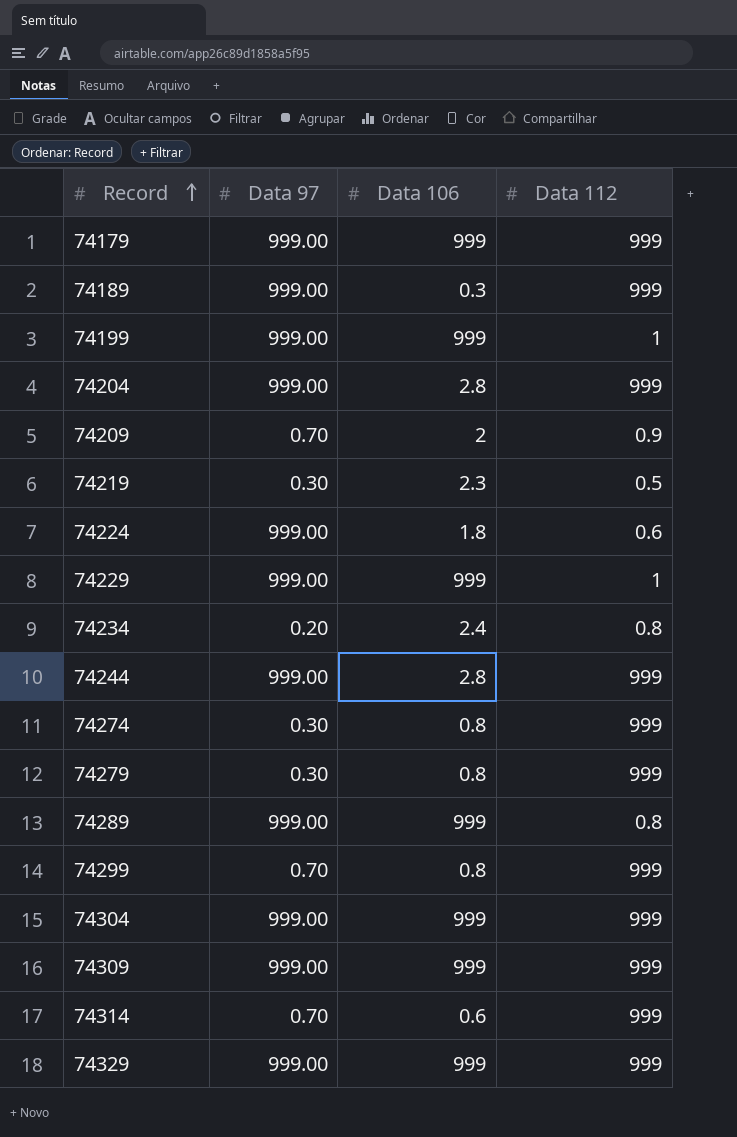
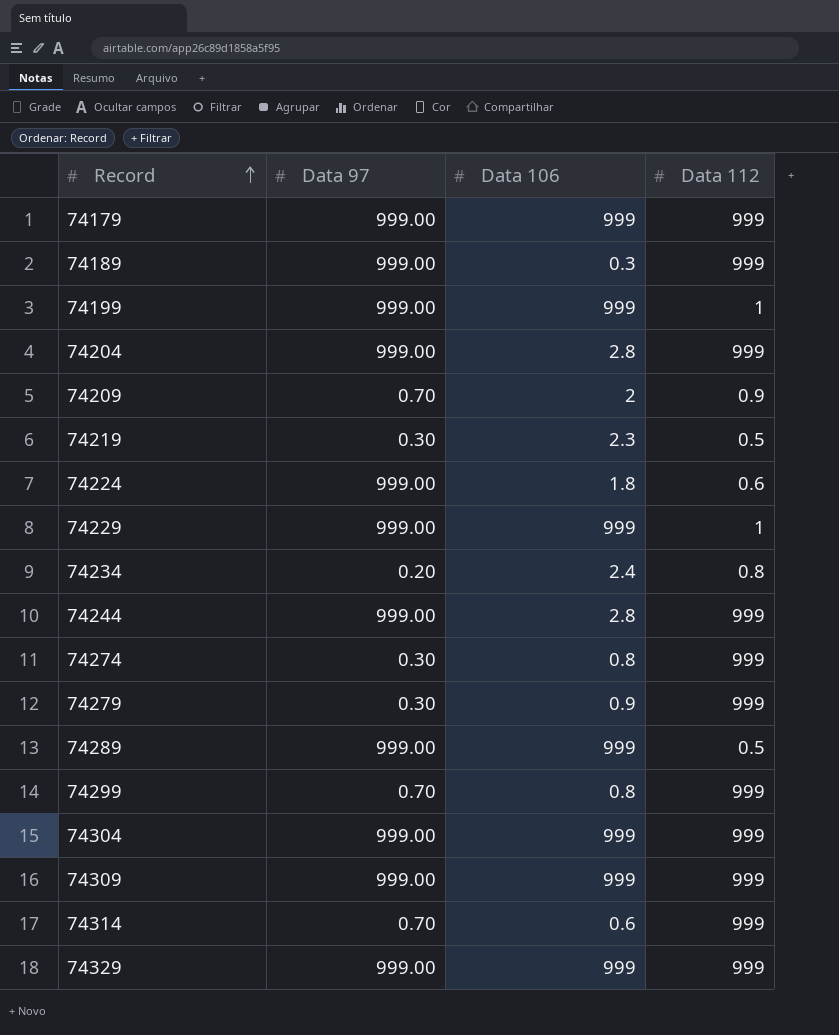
74279 | Data 106: 0.8 -> 0.9
74289 | Data 112: 0.8 -> 0.5

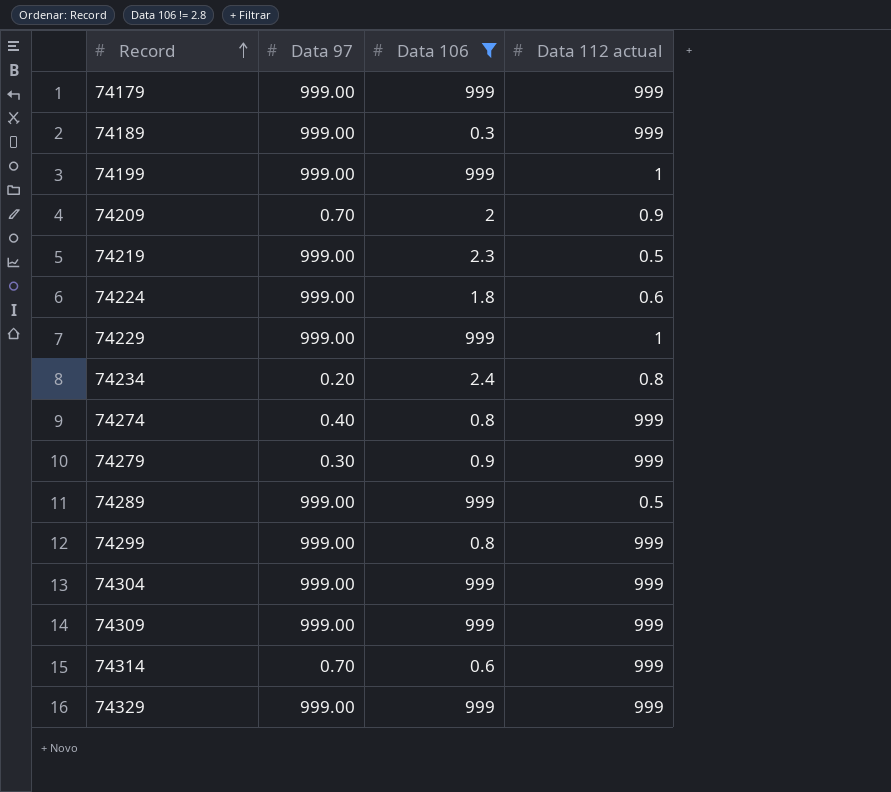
filter: none -> Data 106 != 2.8
column name: Data 112 -> Data 112 actual
74219 | Data 97: 0.30 -> 999.00
74274 | Data 97: 0.30 -> 0.40
74299 | Data 97: 0.70 -> 999.00

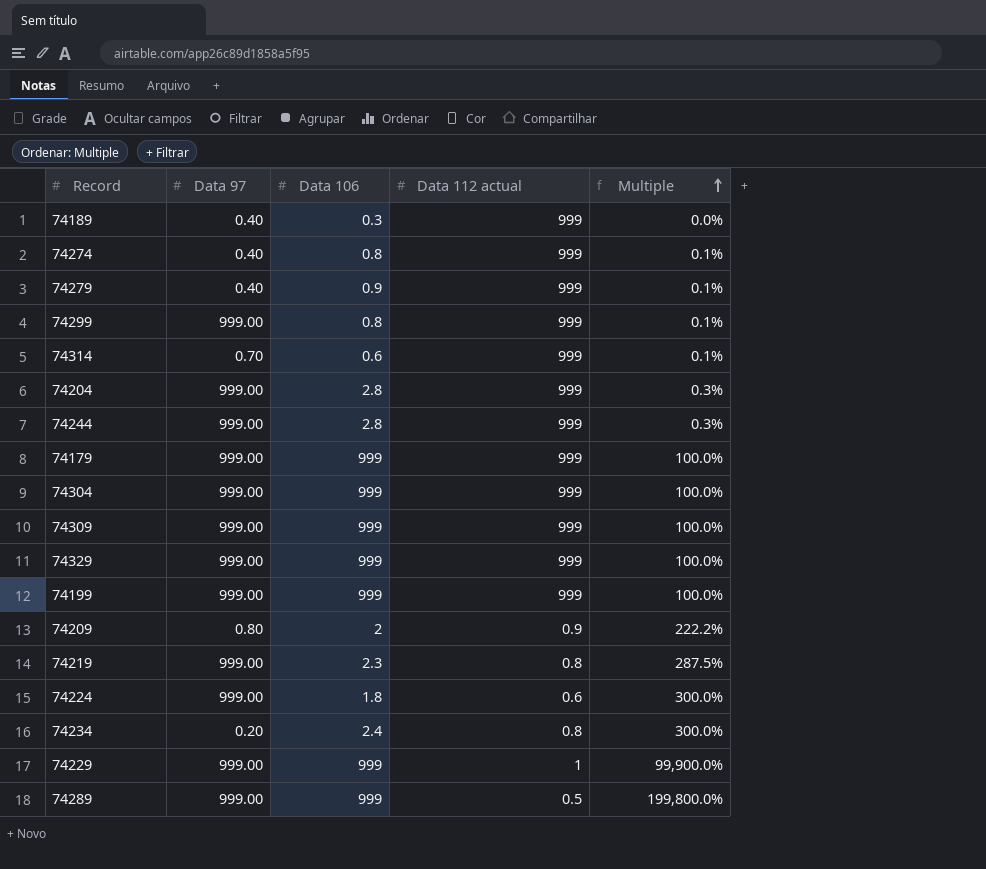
filter: Data 106 != 2.8 -> none
row order: Record ascending -> Multiple ascending
column Multiple | formula: none -> [Data 106] / [Data 112 actual]
74189 | Data 97: 999.00 -> 0.40
74279 | Data 97: 0.30 -> 0.40
74199 | Data 112 actual: 1 -> 999
74209 | Data 97: 0.70 -> 0.80
74219 | Data 112 actual: 0.5 -> 0.8

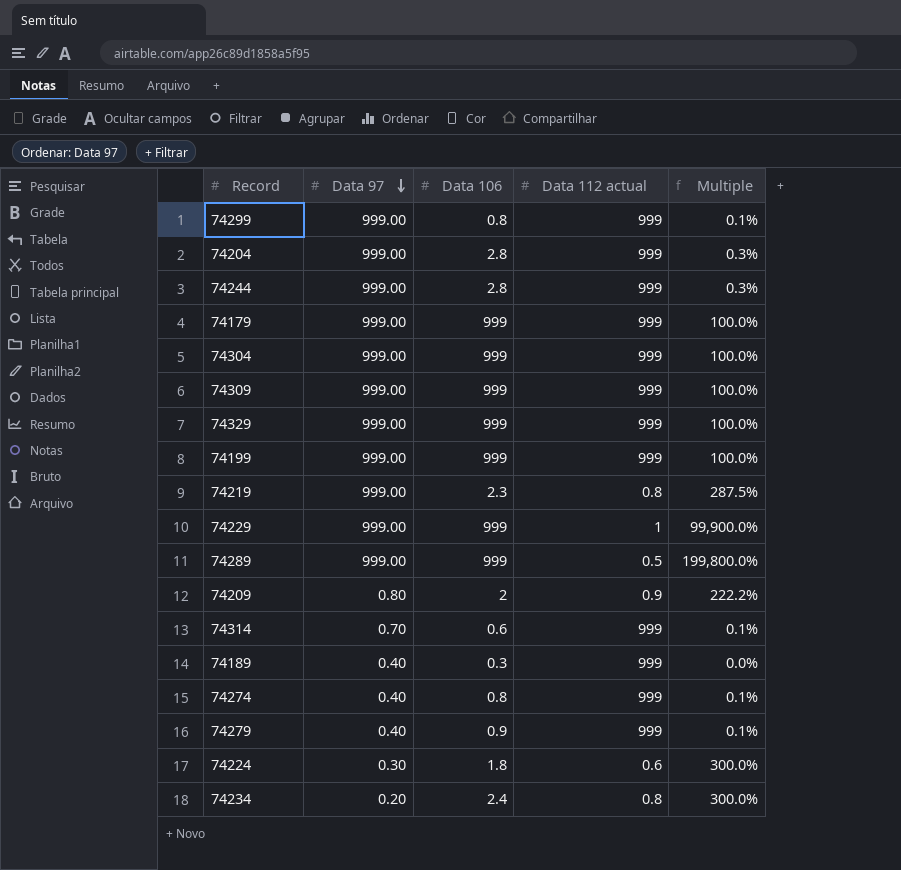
row order: Multiple ascending -> Data 97 descending
74224 | Data 97: 999.00 -> 0.30

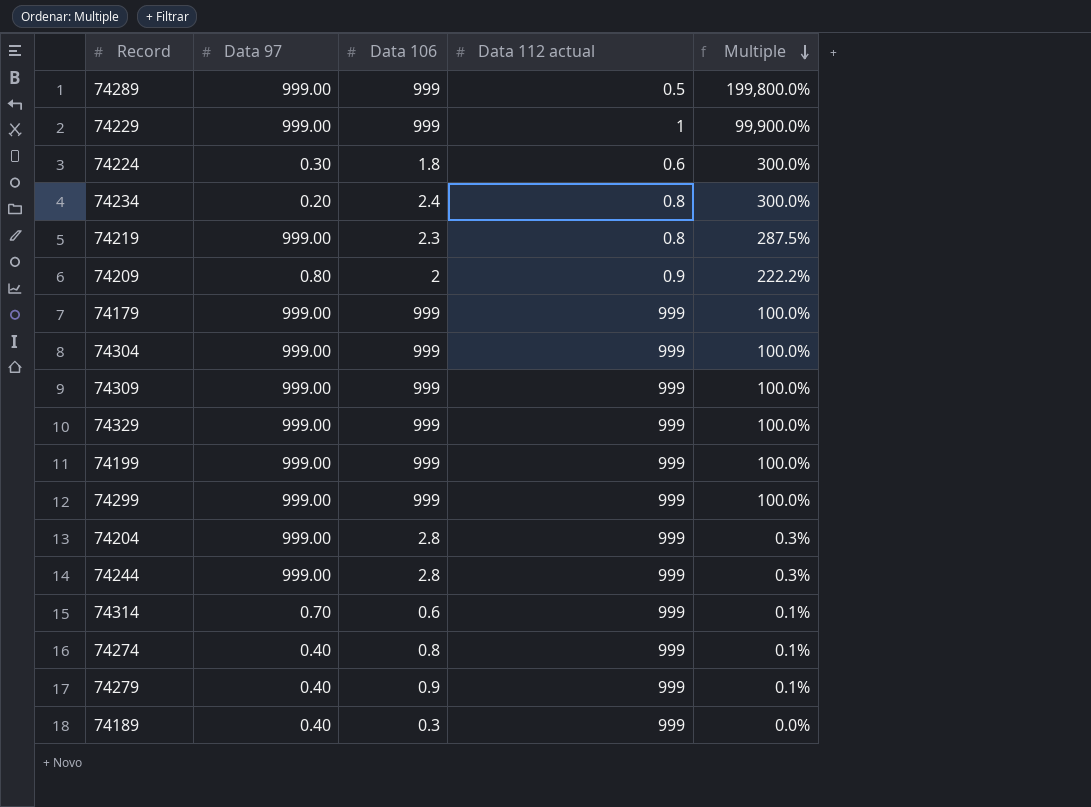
row order: Data 97 descending -> Multiple descending
74299 | Data 106: 0.8 -> 999
74299 | Multiple: 0.1% -> 100.0%

